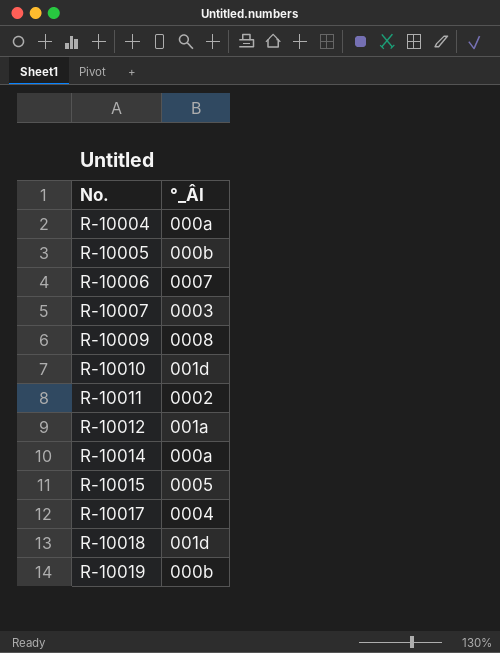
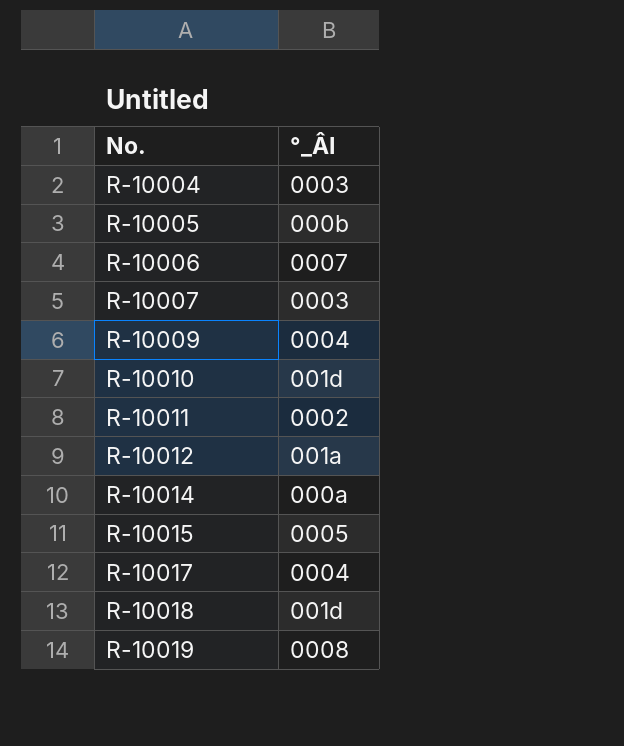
R-10004 | °_ÂI: 000a -> 0003
R-10009 | °_ÂI: 0008 -> 0004
R-10019 | °_ÂI: 000b -> 0008

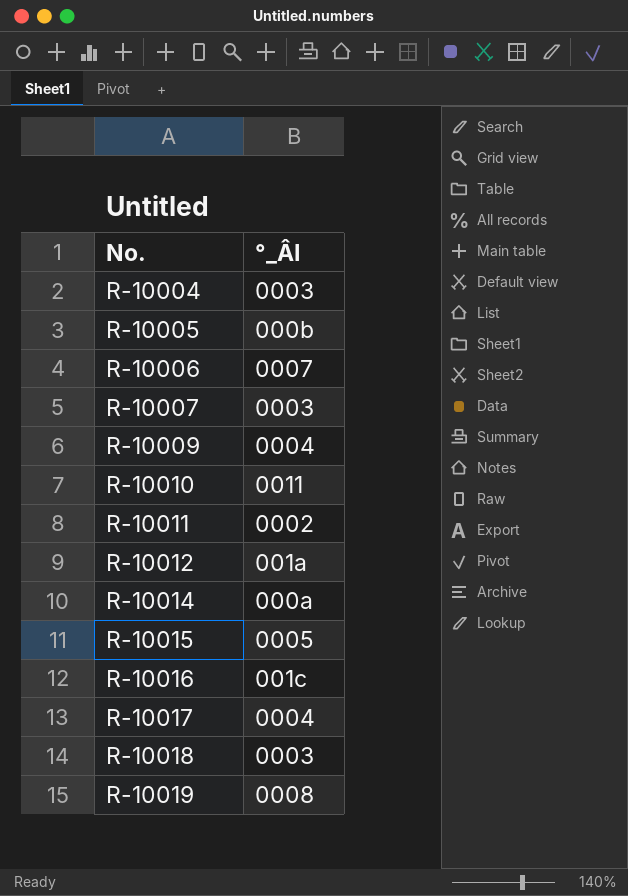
R-10010 | °_ÂI: 001d -> 0011
row R-10016: none -> 001c
R-10018 | °_ÂI: 001d -> 0003

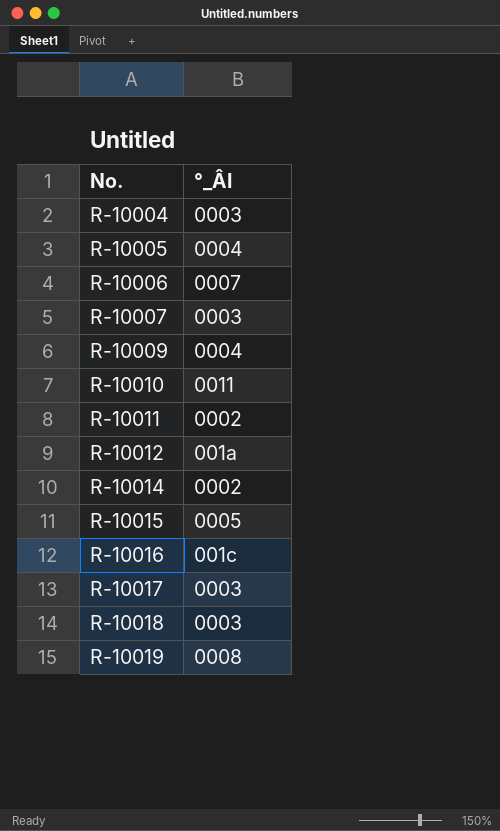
R-10005 | °_ÂI: 000b -> 0004
R-10014 | °_ÂI: 000a -> 0002
R-10017 | °_ÂI: 0004 -> 0003

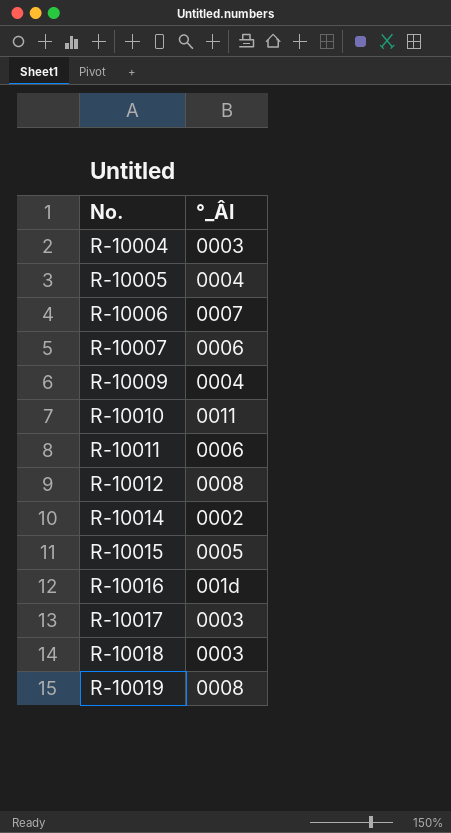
R-10007 | °_ÂI: 0003 -> 0006
R-10011 | °_ÂI: 0002 -> 0006
R-10012 | °_ÂI: 001a -> 0008
R-10016 | °_ÂI: 001c -> 001d

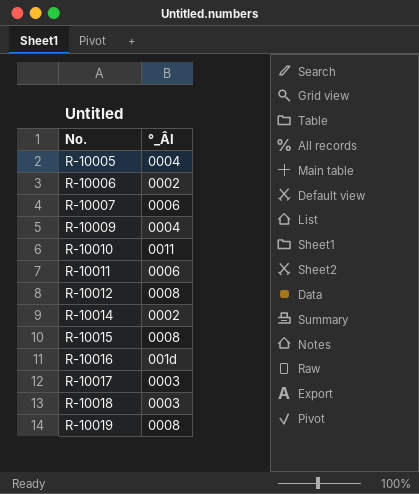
row R-10004: 0003 -> none
R-10006 | °_ÂI: 0007 -> 0002
R-10015 | °_ÂI: 0005 -> 0008

